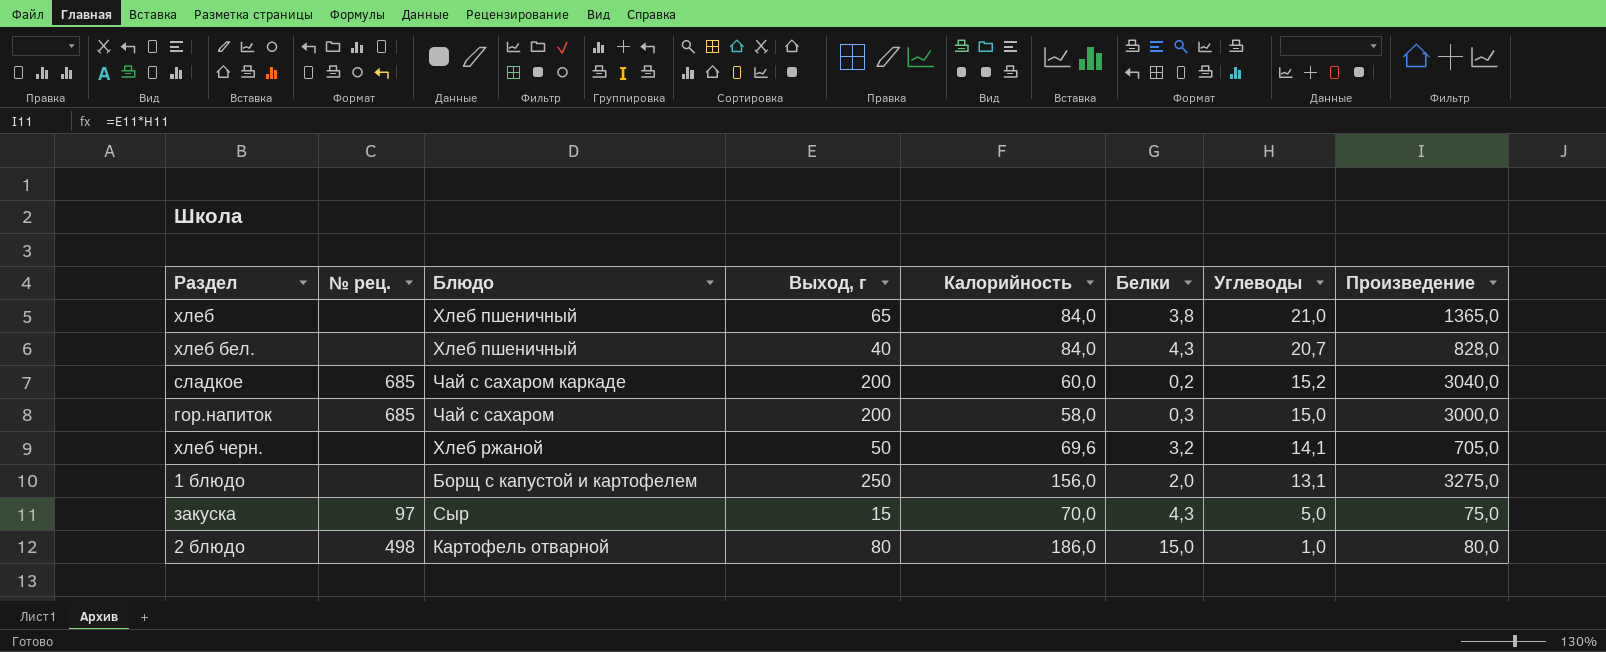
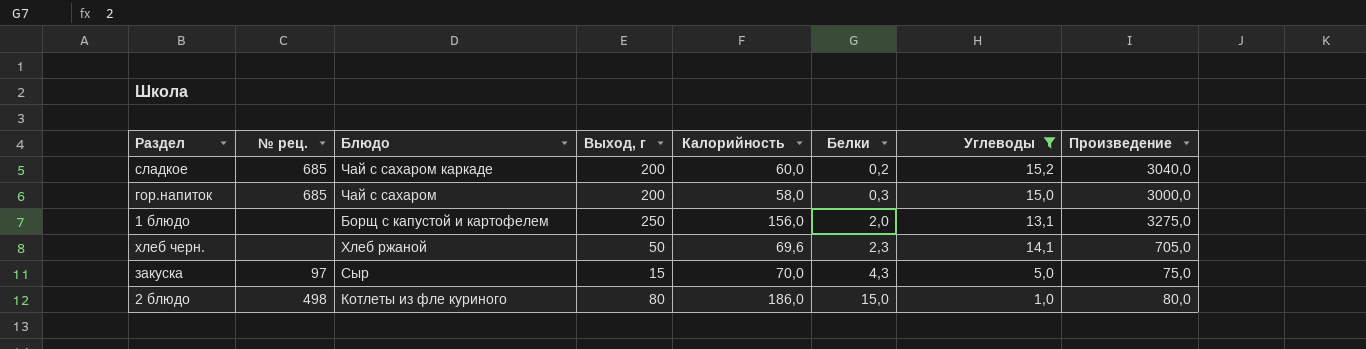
filter: none -> Углеводы <= 15,2
row order: Углеводы descending -> Белки ascending
хлеб черн. | Белки: 3,2 -> 2,3
2 блюдо | Блюдо: Картофель отварной -> Котлеты из фле куриного

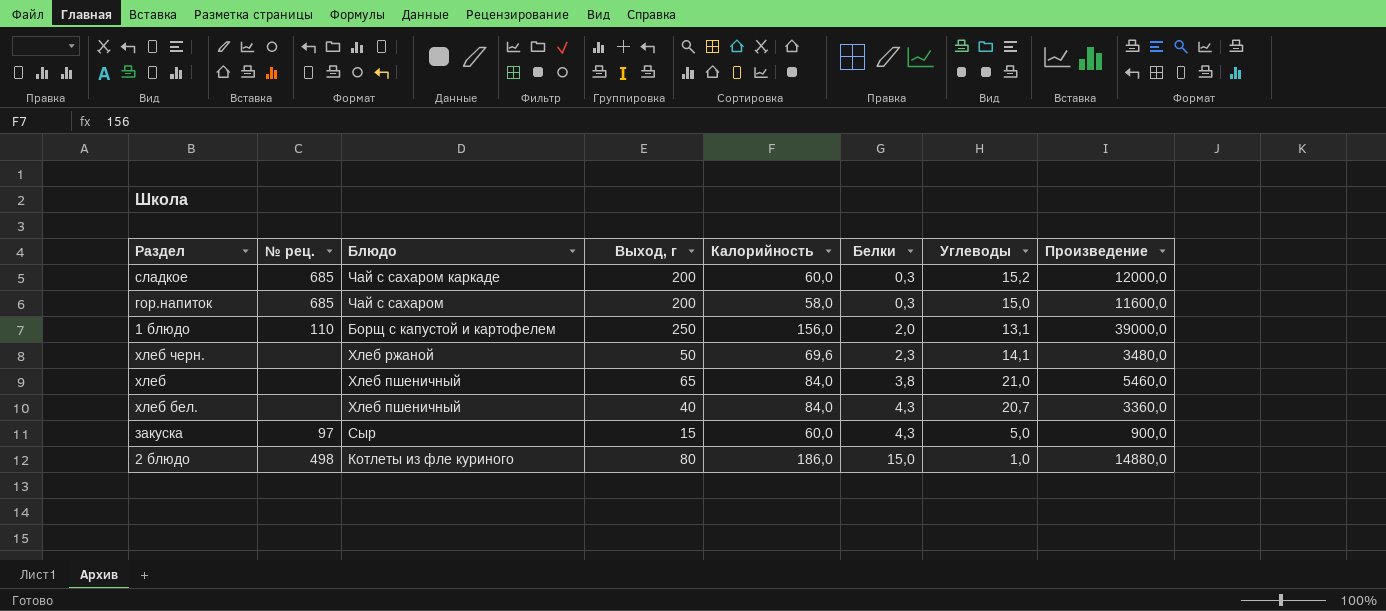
filter: Углеводы <= 15,2 -> none
column Произведение | formula: [Выход, г] * [Углеводы] -> [Выход, г] * [Калорийность]
сладкое | Белки: 0,2 -> 0,3
1 блюдо | № рец.: none -> 110
закуска | Калорийность: 70,0 -> 60,0

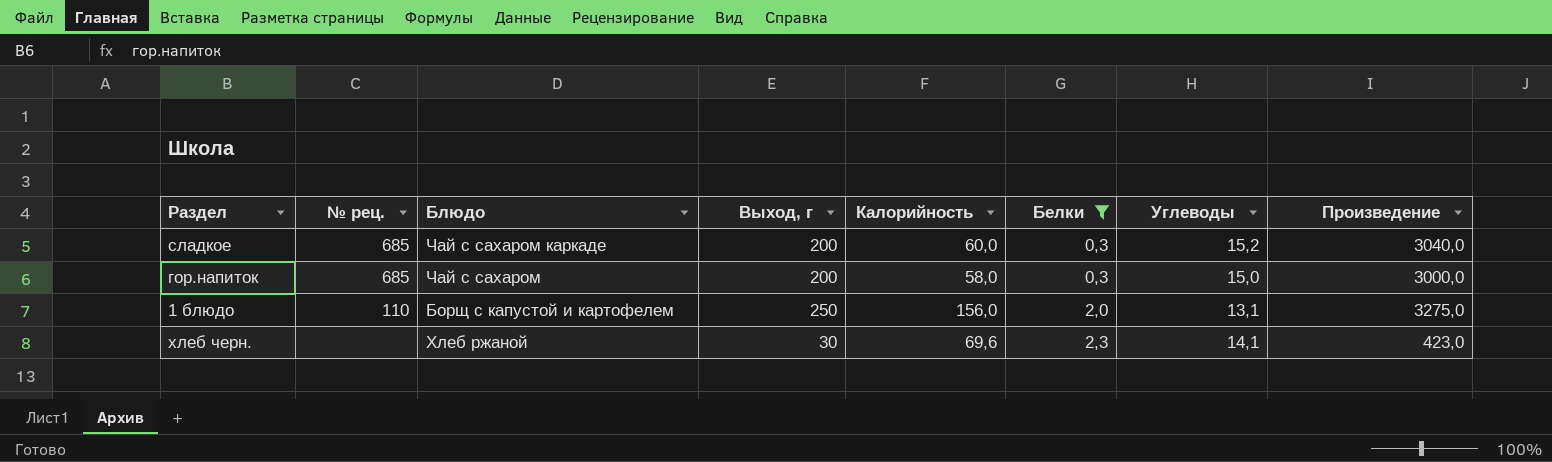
filter: none -> Белки <= 2,3
column Произведение | formula: [Выход, г] * [Калорийность] -> [Выход, г] * [Углеводы]
хлеб черн. | Выход, г: 50 -> 30

